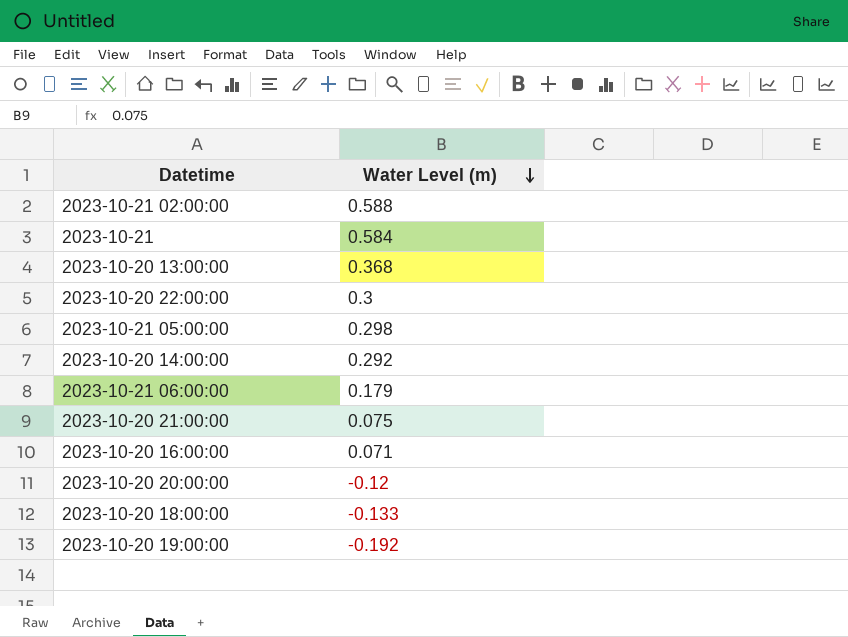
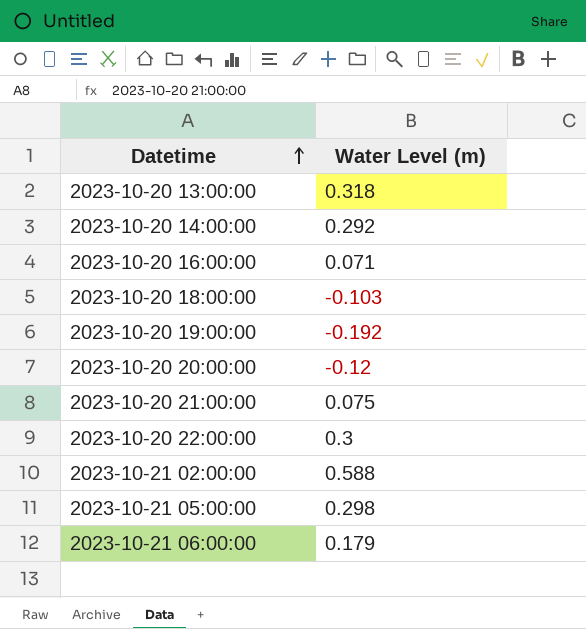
row order: Water Level (m) descending -> Datetime ascending
row 2023-10-21: 0.584 -> none
2023-10-20 13:00:00 | Water Level (m): 0.368 -> 0.318
2023-10-20 18:00:00 | Water Level (m): -0.133 -> -0.103

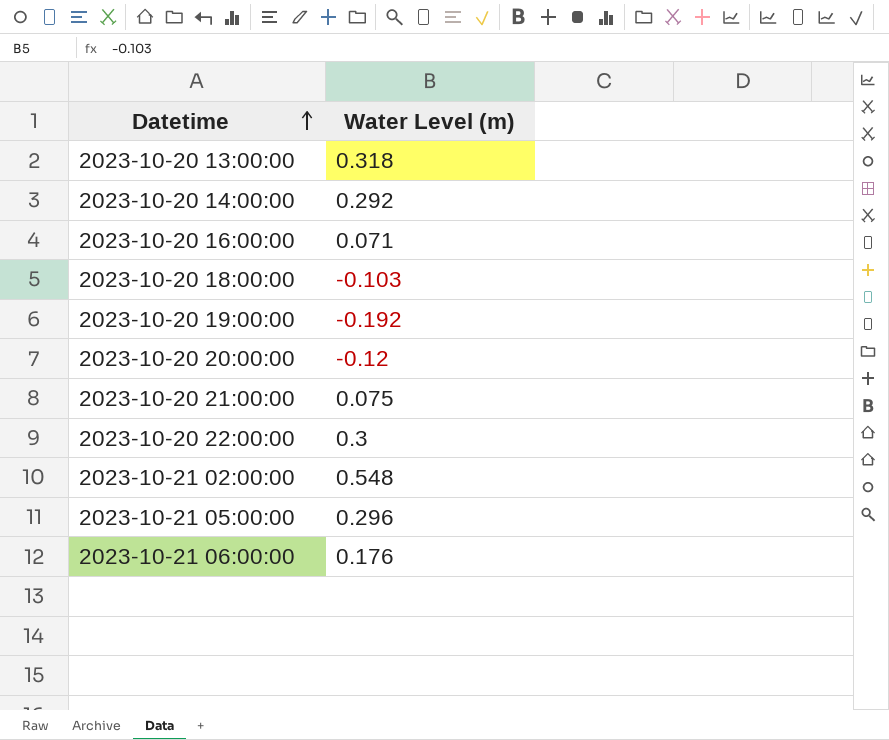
2023-10-21 02:00:00 | Water Level (m): 0.588 -> 0.548
2023-10-21 05:00:00 | Water Level (m): 0.298 -> 0.296
2023-10-21 06:00:00 | Water Level (m): 0.179 -> 0.176

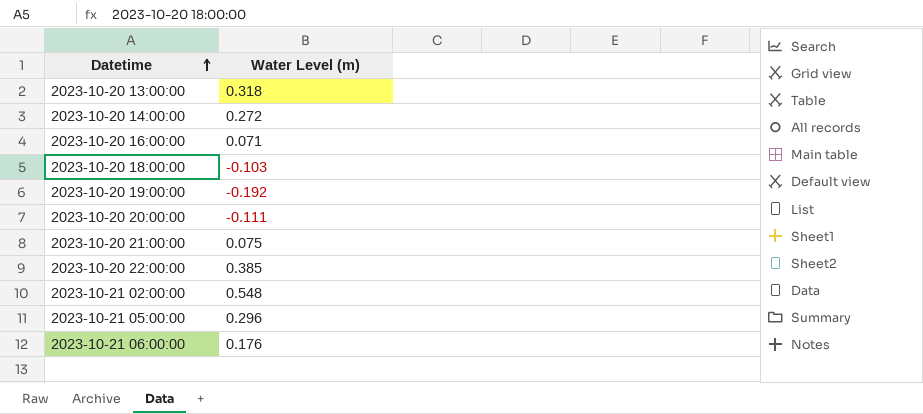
2023-10-20 14:00:00 | Water Level (m): 0.292 -> 0.272
2023-10-20 20:00:00 | Water Level (m): -0.12 -> -0.111
2023-10-20 22:00:00 | Water Level (m): 0.3 -> 0.385

